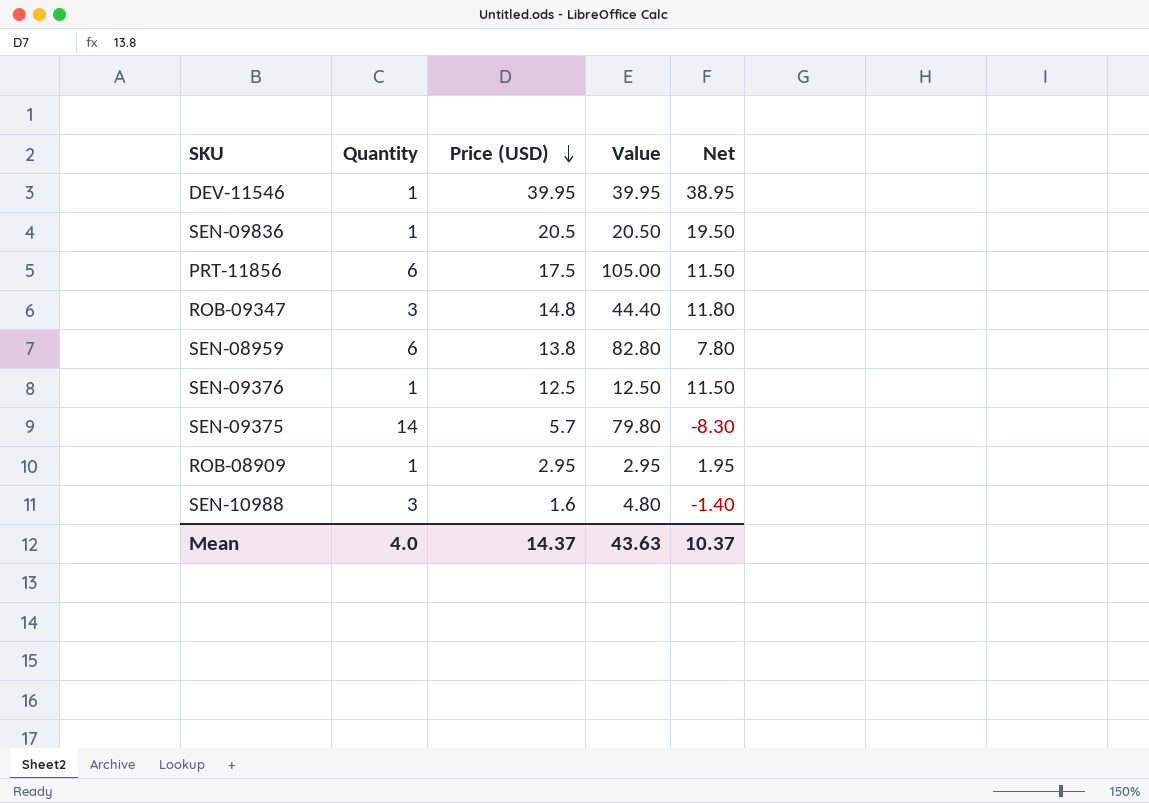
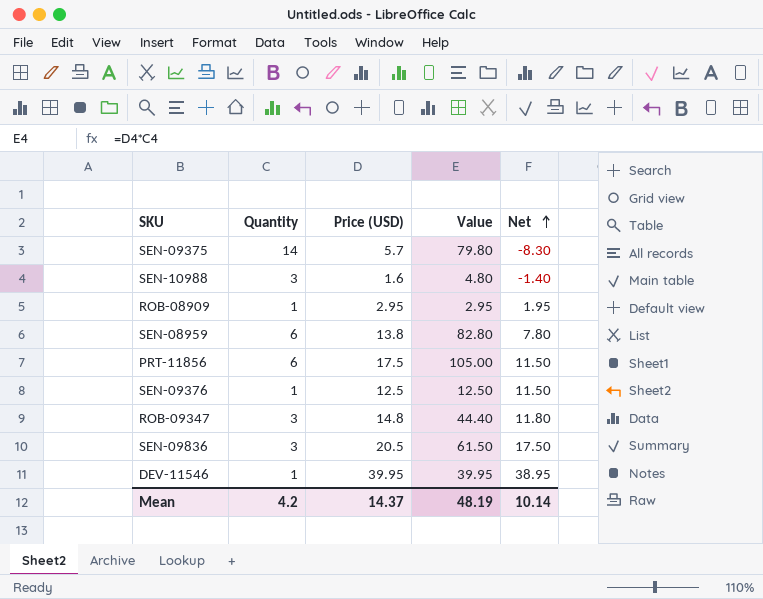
row order: Price (USD) descending -> Net ascending
SEN-09836 | Quantity: 1 -> 3
SEN-09836 | Value: 20.50 -> 61.50
SEN-09836 | Net: 19.50 -> 17.50
Mean | Quantity: 4.0 -> 4.2
Mean | Value: 43.63 -> 48.19
Mean | Net: 10.37 -> 10.14

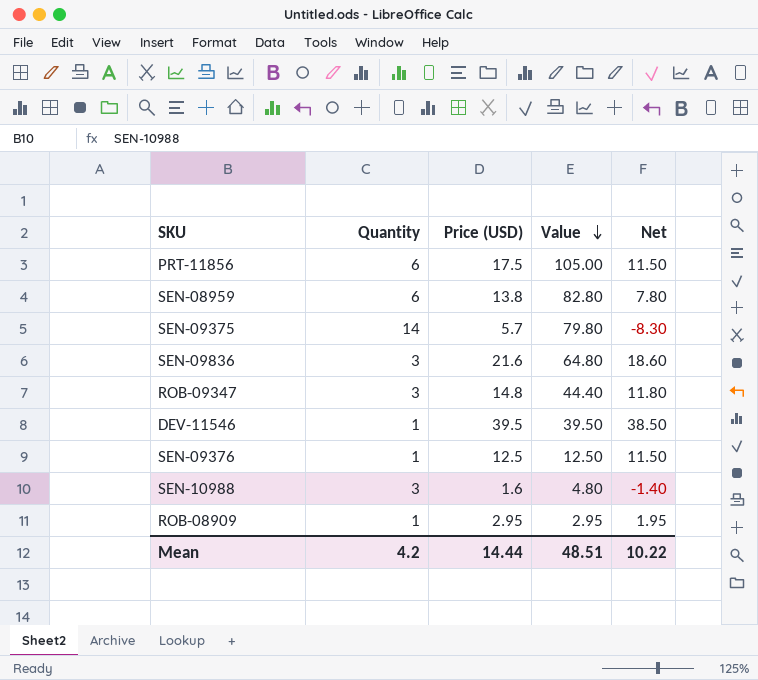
row order: Net ascending -> Value descending
SEN-09836 | Price (USD): 20.5 -> 21.6
SEN-09836 | Value: 61.50 -> 64.80
SEN-09836 | Net: 17.50 -> 18.60
DEV-11546 | Price (USD): 39.95 -> 39.5
DEV-11546 | Value: 39.95 -> 39.50
DEV-11546 | Net: 38.95 -> 38.50
Mean | Price (USD): 14.37 -> 14.44
Mean | Value: 48.19 -> 48.51
Mean | Net: 10.14 -> 10.22

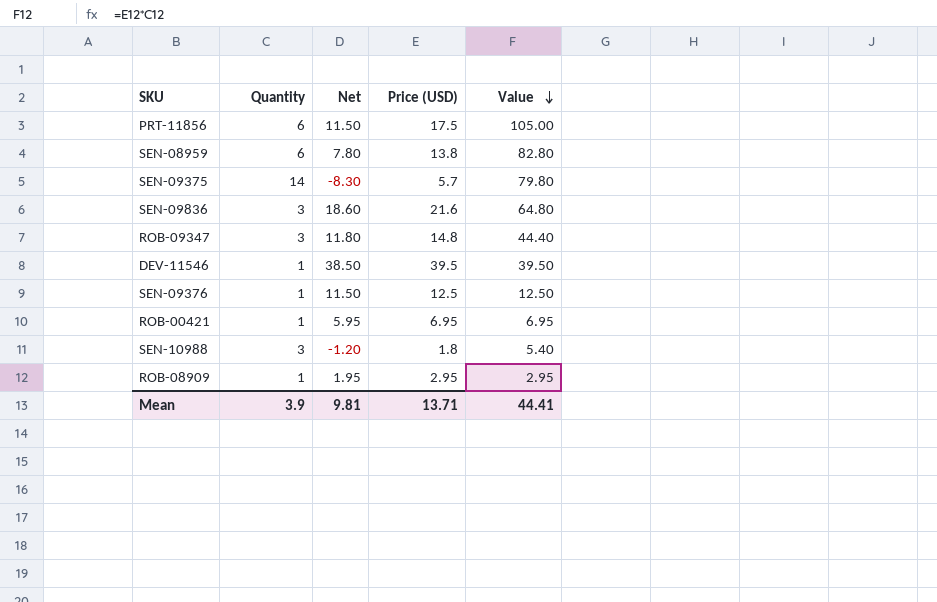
column Net | position: 5 -> 3
row ROB-00421: none -> 1 | 5.95 | 6.95 | 6.95
SEN-10988 | Net: -1.40 -> -1.20
SEN-10988 | Price (USD): 1.6 -> 1.8
SEN-10988 | Value: 4.80 -> 5.40
Mean | Quantity: 4.2 -> 3.9
Mean | Net: 10.22 -> 9.81
Mean | Price (USD): 14.44 -> 13.71
Mean | Value: 48.51 -> 44.41

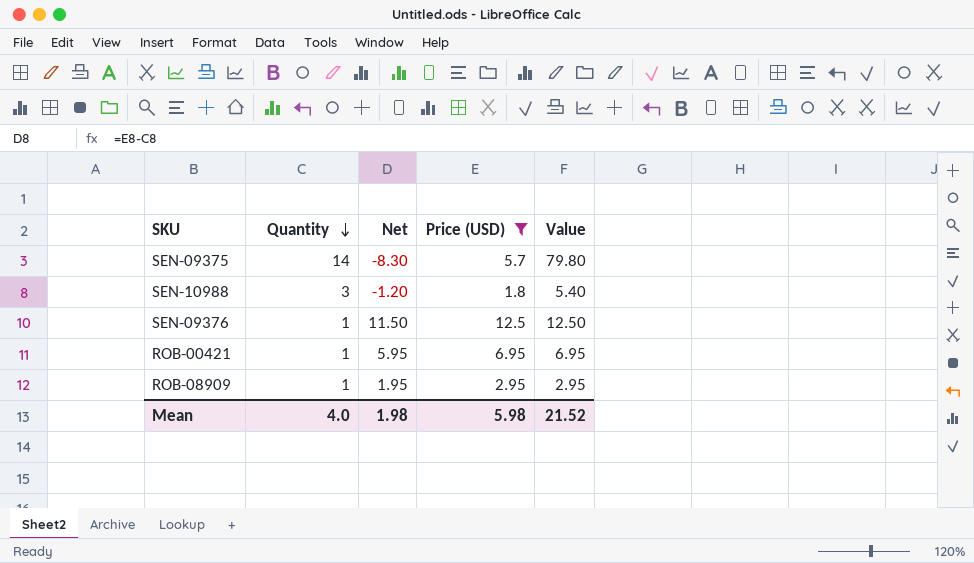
filter: none -> Price (USD) <= 12.5
row order: Value descending -> Quantity descending
Mean | Quantity: 3.9 -> 4.0
Mean | Net: 9.81 -> 1.98
Mean | Price (USD): 13.71 -> 5.98
Mean | Value: 44.41 -> 21.52

